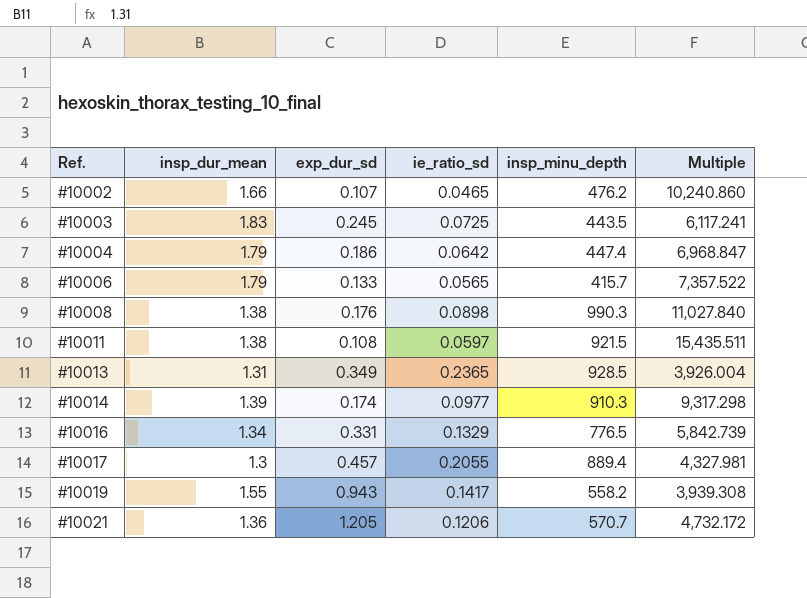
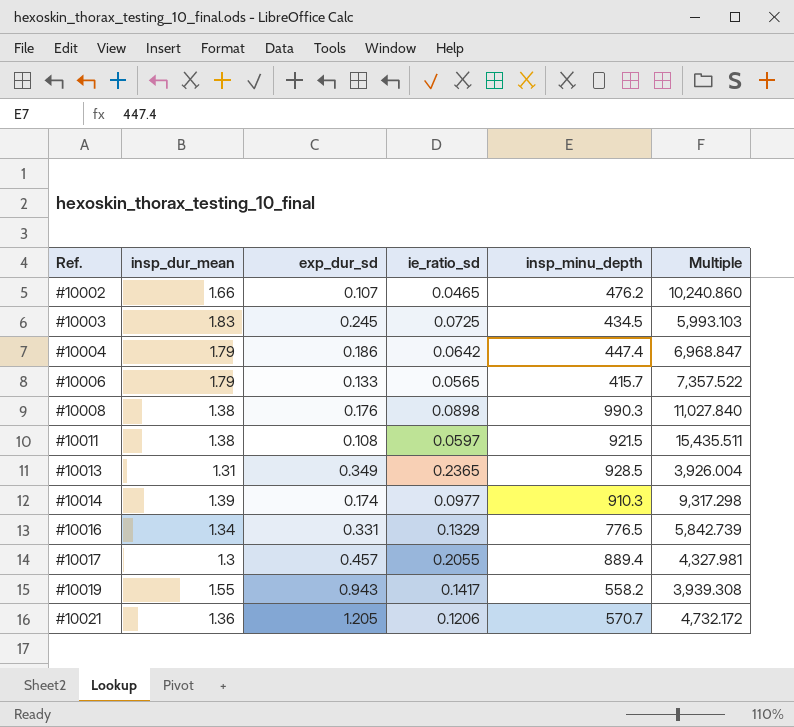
#10003 | insp_minu_depth: 443.5 -> 434.5
#10003 | Multiple: 6,117.241 -> 5,993.103

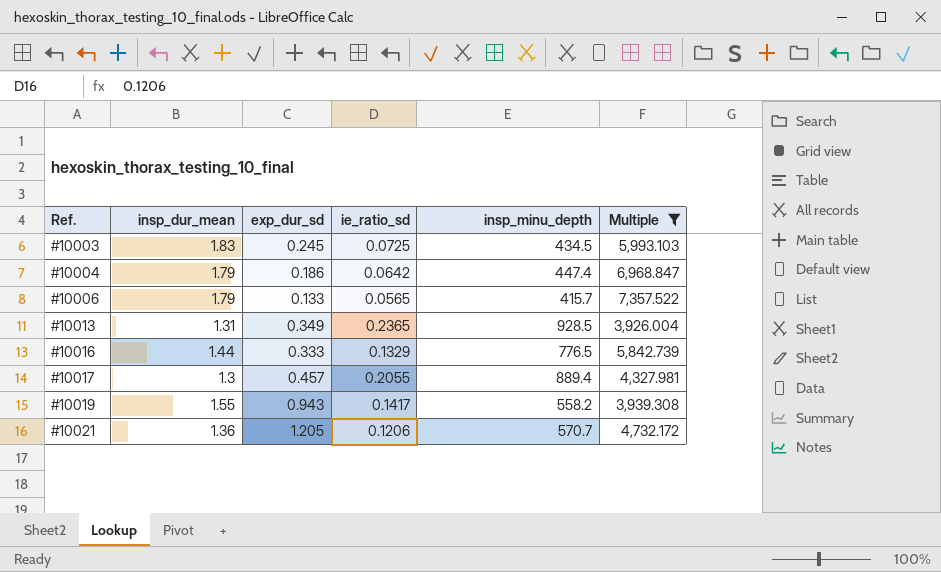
filter: none -> Multiple <= 7,357.522
#10016 | insp_dur_mean: 1.34 -> 1.44
#10016 | exp_dur_sd: 0.331 -> 0.333

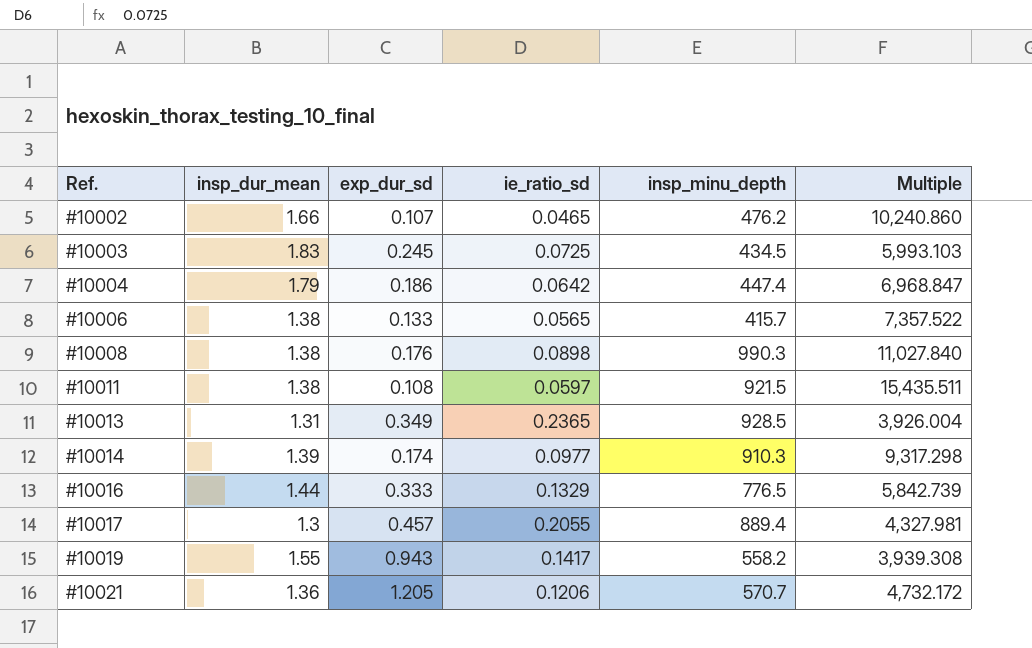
filter: Multiple <= 7,357.522 -> none
#10006 | insp_dur_mean: 1.79 -> 1.38

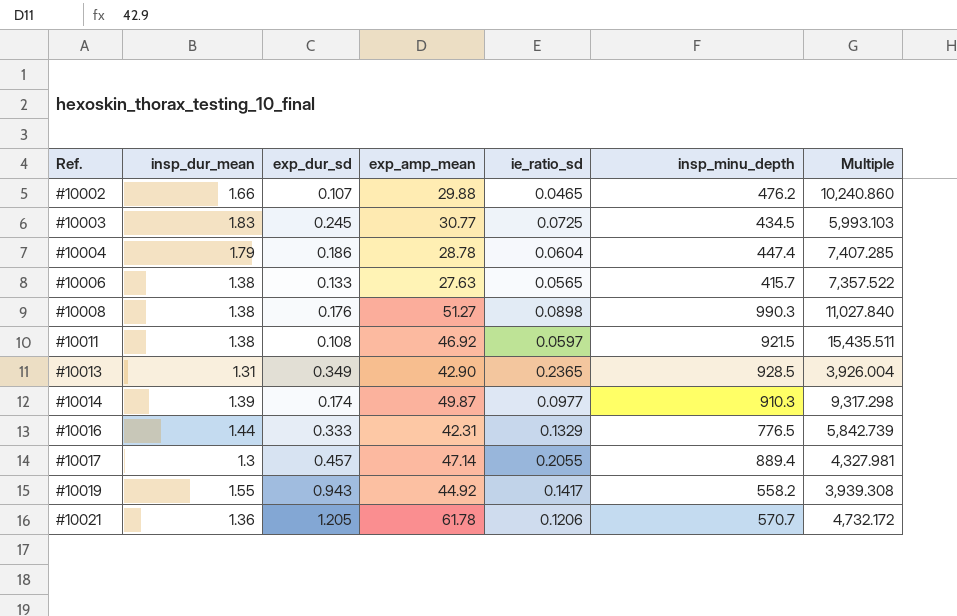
column exp_amp_mean | position: none -> 4
#10004 | ie_ratio_sd: 0.0642 -> 0.0604
#10004 | Multiple: 6,968.847 -> 7,407.285

